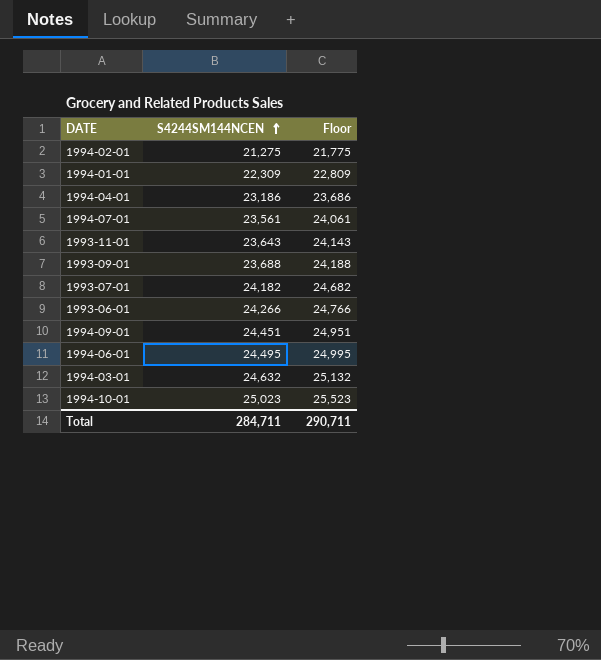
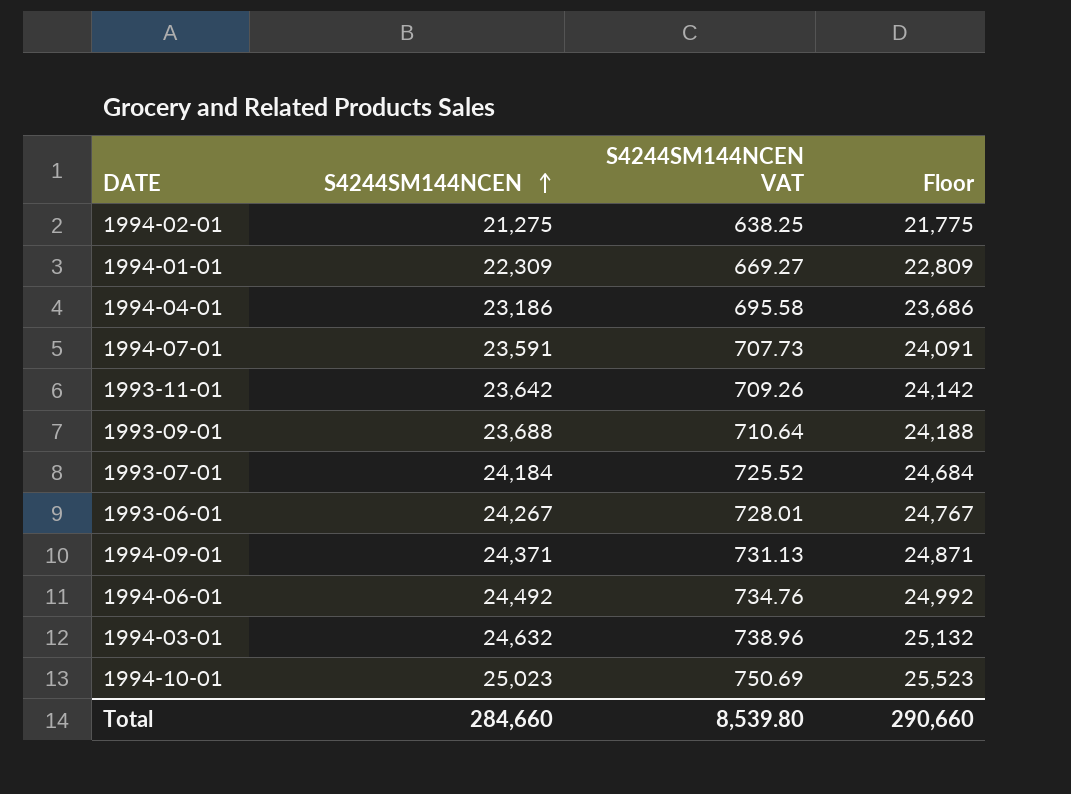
column S4244SM144NCEN VAT | formula: none -> [S4244SM144NCEN] * 0.03
1994-07-01 | S4244SM144NCEN: 23,561 -> 23,591
1994-07-01 | Floor: 24,061 -> 24,091
1993-11-01 | S4244SM144NCEN: 23,643 -> 23,642
1993-11-01 | Floor: 24,143 -> 24,142
1993-07-01 | S4244SM144NCEN: 24,182 -> 24,184
1993-07-01 | Floor: 24,682 -> 24,684
1993-06-01 | S4244SM144NCEN: 24,266 -> 24,267
1993-06-01 | Floor: 24,766 -> 24,767
1994-09-01 | S4244SM144NCEN: 24,451 -> 24,371
1994-09-01 | Floor: 24,951 -> 24,871
1994-06-01 | S4244SM144NCEN: 24,495 -> 24,492
1994-06-01 | Floor: 24,995 -> 24,992
Total | S4244SM144NCEN: 284,711 -> 284,660
Total | Floor: 290,711 -> 290,660

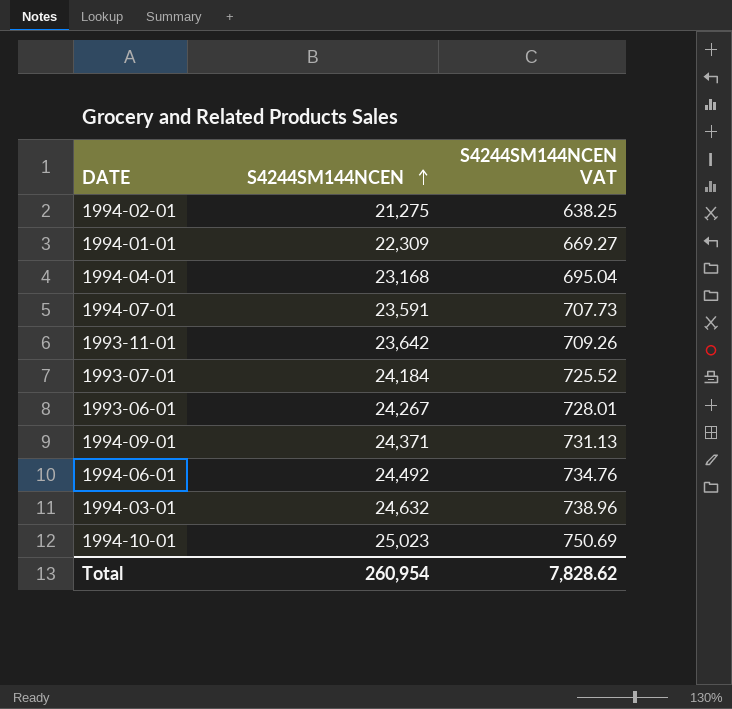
column Floor | formula: [S4244SM144NCEN] + 500 -> none
row 1993-09-01: 23,688 | 710.64 | 24,188 -> none
1994-04-01 | S4244SM144NCEN: 23,186 -> 23,168
1994-04-01 | S4244SM144NCEN VAT: 695.58 -> 695.04
Total | S4244SM144NCEN: 284,660 -> 260,954
Total | S4244SM144NCEN VAT: 8,539.80 -> 7,828.62

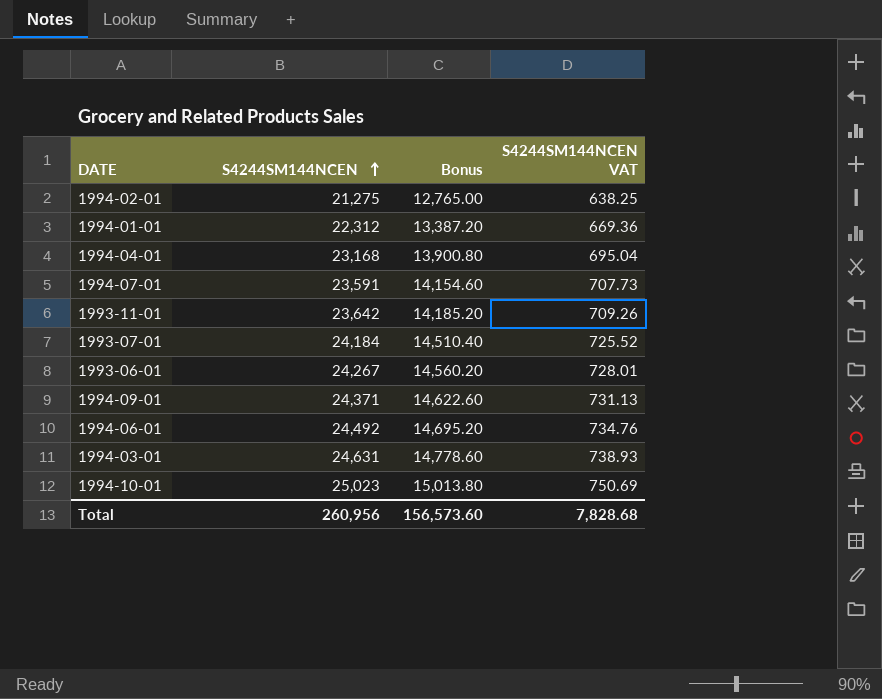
column Bonus | formula: none -> [S4244SM144NCEN] * 0.6
1994-01-01 | S4244SM144NCEN: 22,309 -> 22,312
1994-01-01 | S4244SM144NCEN VAT: 669.27 -> 669.36
1994-03-01 | S4244SM144NCEN: 24,632 -> 24,631
1994-03-01 | S4244SM144NCEN VAT: 738.96 -> 738.93
Total | S4244SM144NCEN: 260,954 -> 260,956
Total | S4244SM144NCEN VAT: 7,828.62 -> 7,828.68

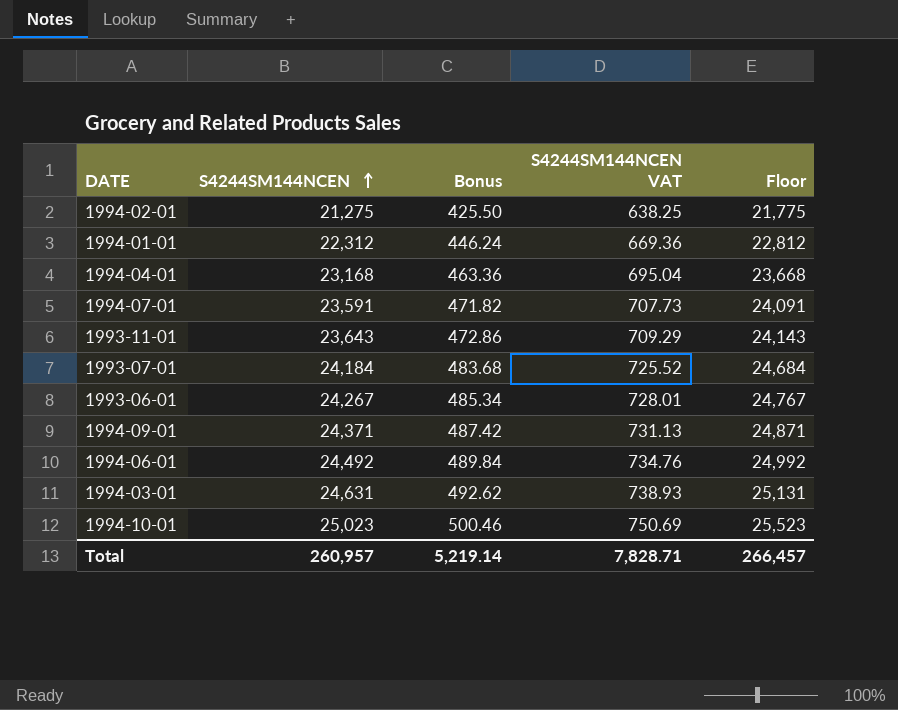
column Bonus | formula: [S4244SM144NCEN] * 0.6 -> [S4244SM144NCEN] * 0.02
column Floor | formula: none -> [S4244SM144NCEN] + 500
1993-11-01 | S4244SM144NCEN: 23,642 -> 23,643
1993-11-01 | S4244SM144NCEN VAT: 709.26 -> 709.29
Total | S4244SM144NCEN: 260,956 -> 260,957
Total | Bonus: 156,573.60 -> 5,219.14
Total | S4244SM144NCEN VAT: 7,828.68 -> 7,828.71

